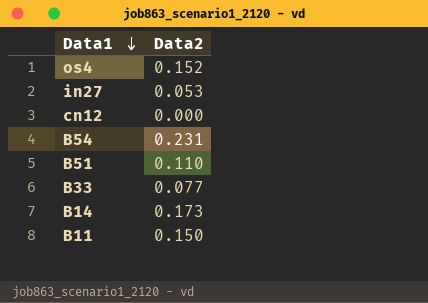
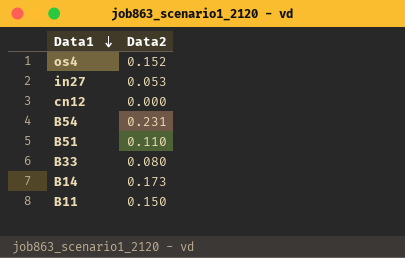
B33 | Data2: 0.077 -> 0.080

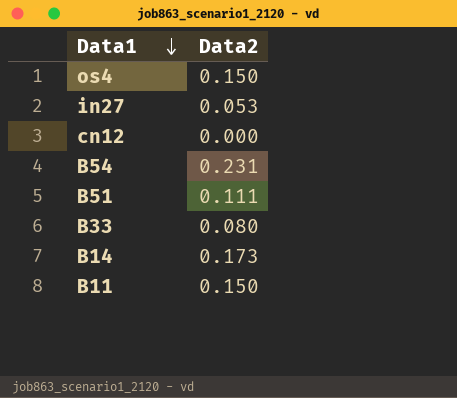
os4 | Data2: 0.152 -> 0.150
B51 | Data2: 0.110 -> 0.111

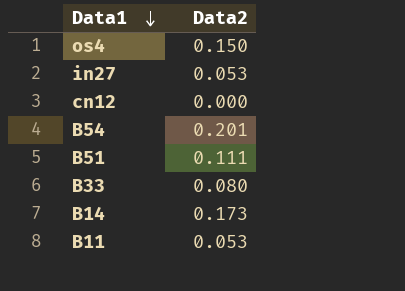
B54 | Data2: 0.231 -> 0.201
B11 | Data2: 0.150 -> 0.053

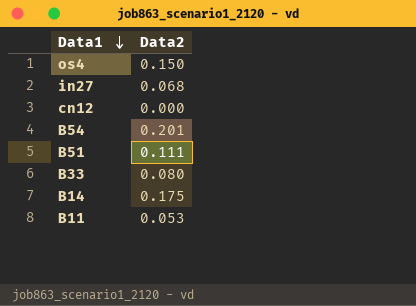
in27 | Data2: 0.053 -> 0.068
B14 | Data2: 0.173 -> 0.175

